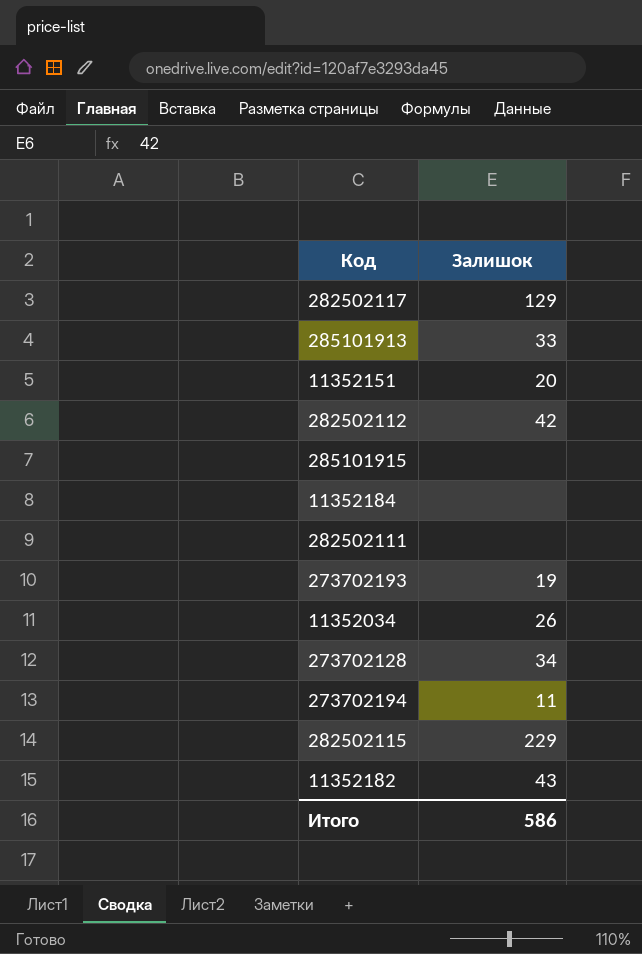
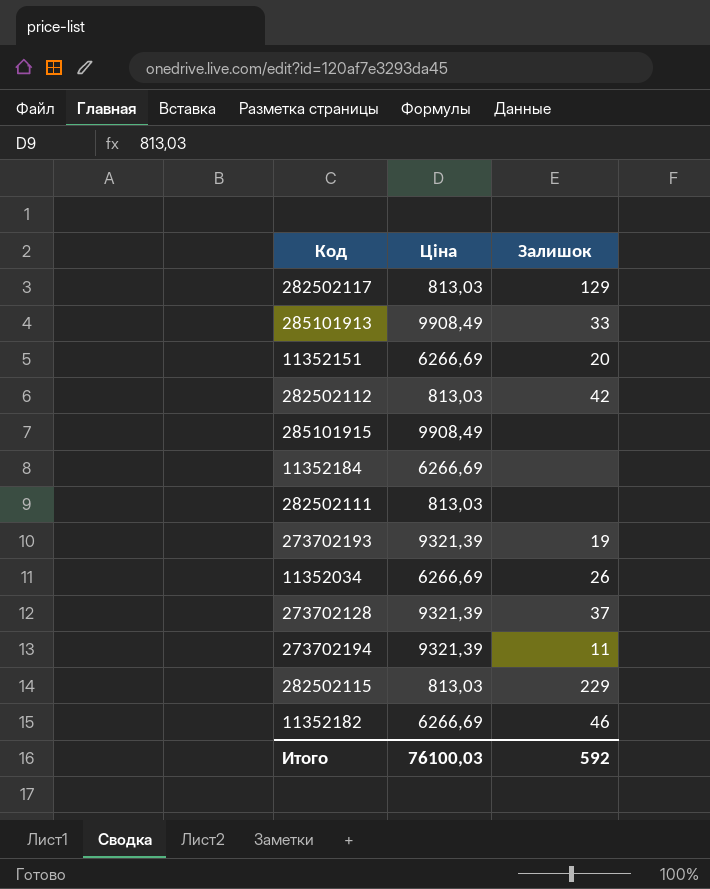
column Ціна | position: none -> 2
273702128 | Залишок: 34 -> 37
11352182 | Залишок: 43 -> 46
Итого | Залишок: 586 -> 592

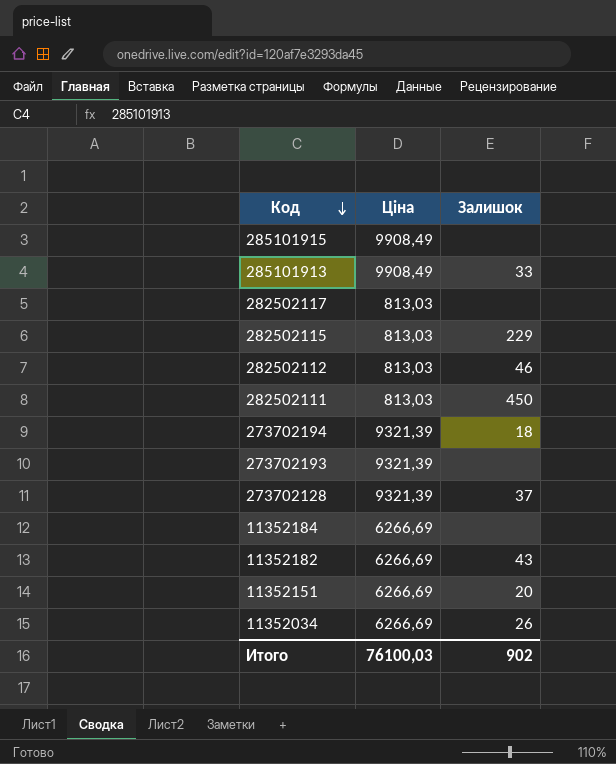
row order: none -> Код descending
282502117 | Залишок: 129 -> none
282502112 | Залишок: 42 -> 46
282502111 | Залишок: none -> 450
273702194 | Залишок: 11 -> 18
273702193 | Залишок: 19 -> none
11352182 | Залишок: 46 -> 43
Итого | Залишок: 592 -> 902

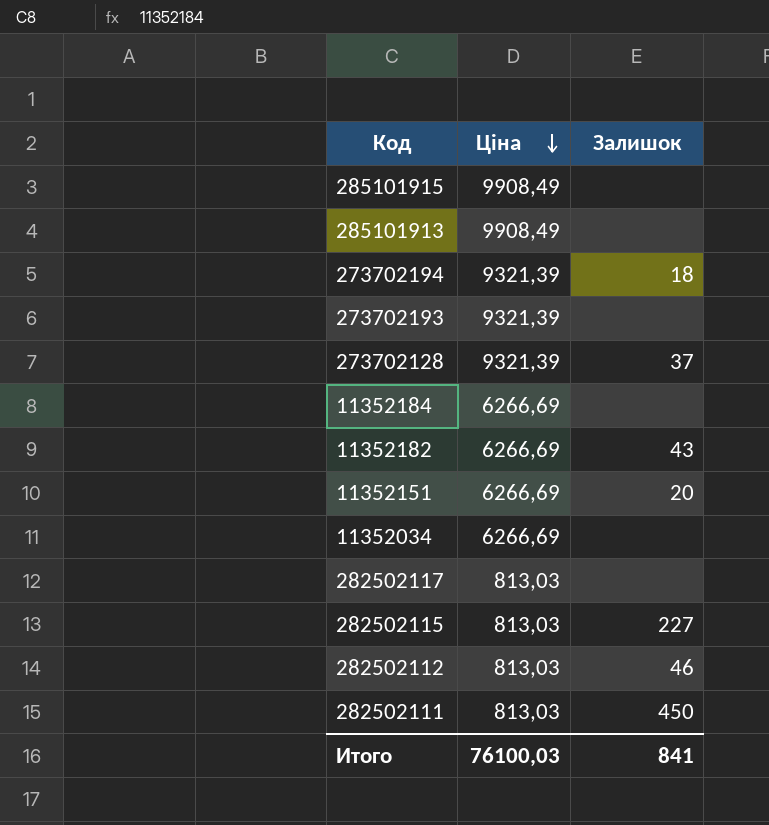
row order: Код descending -> Ціна descending
285101913 | Залишок: 33 -> none
11352034 | Залишок: 26 -> none
282502115 | Залишок: 229 -> 227
Итого | Залишок: 902 -> 841

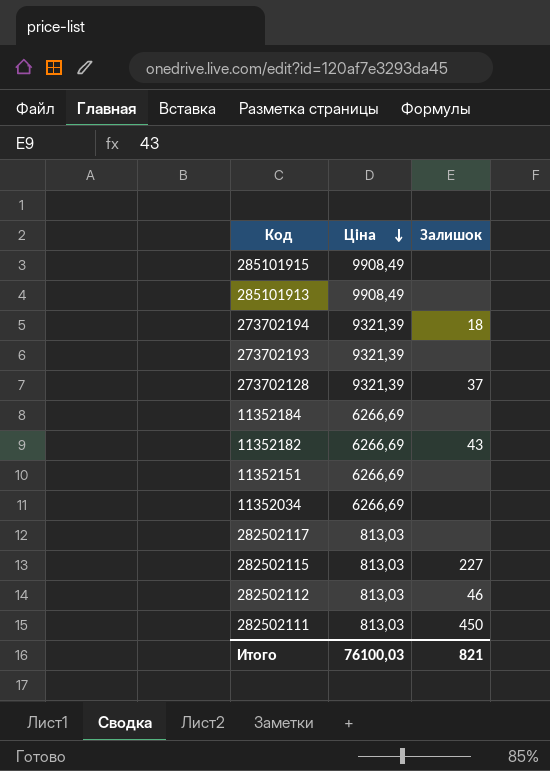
11352151 | Залишок: 20 -> none
Итого | Залишок: 841 -> 821

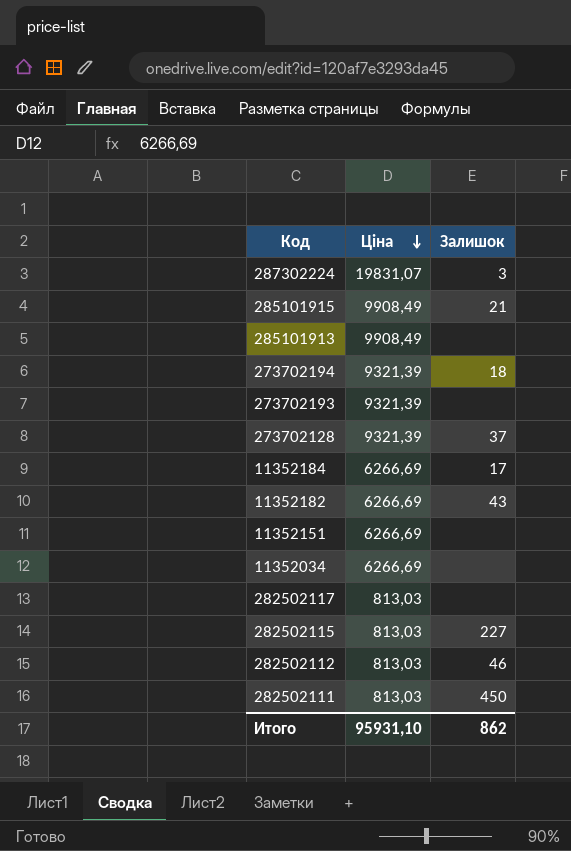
row 287302224: none -> 19831,07 | 3
285101915 | Залишок: none -> 21
11352184 | Залишок: none -> 17
Итого | Ціна: 76100,03 -> 95931,10
Итого | Залишок: 821 -> 862

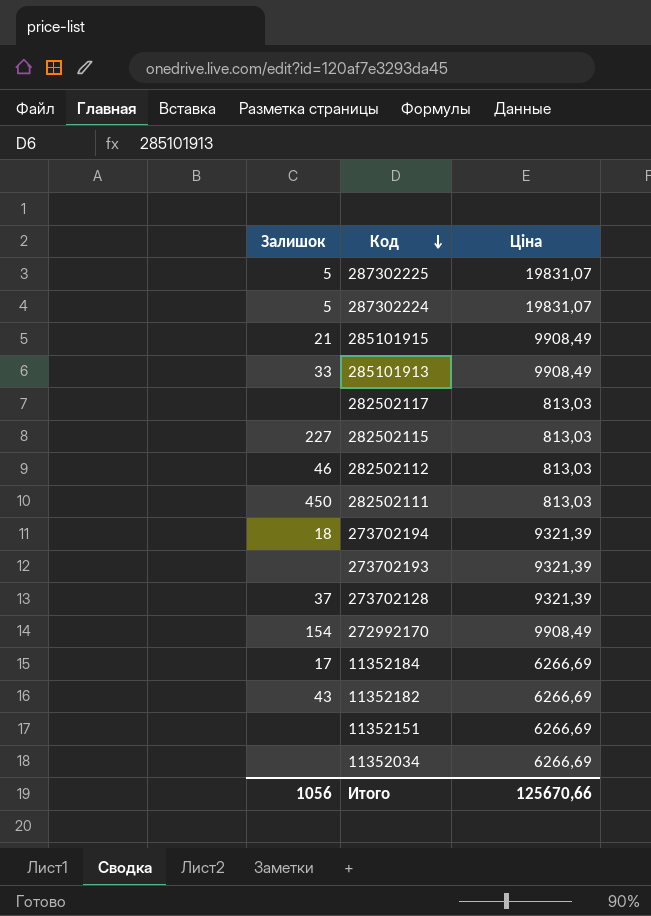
row order: Ціна descending -> Код descending
column Залишок | position: 3 -> 1
row 287302225: none -> 5 | 19831,07
287302224 | Залишок: 3 -> 5
285101913 | Залишок: none -> 33
row 272992170: none -> 154 | 9908,49
Итого | Залишок: 862 -> 1056
Итого | Ціна: 95931,10 -> 125670,66

